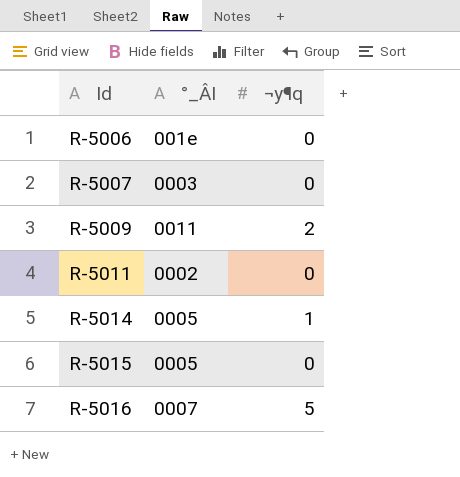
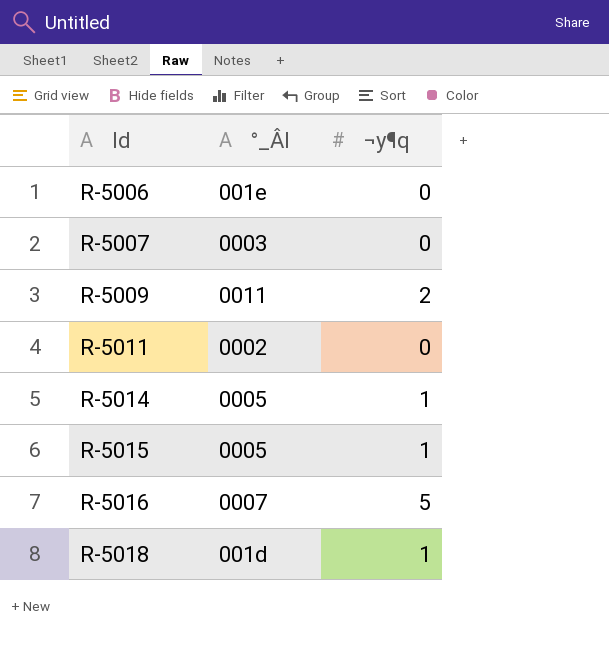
R-5015 | ¬y¶q: 0 -> 1
row R-5018: none -> 001d | 1

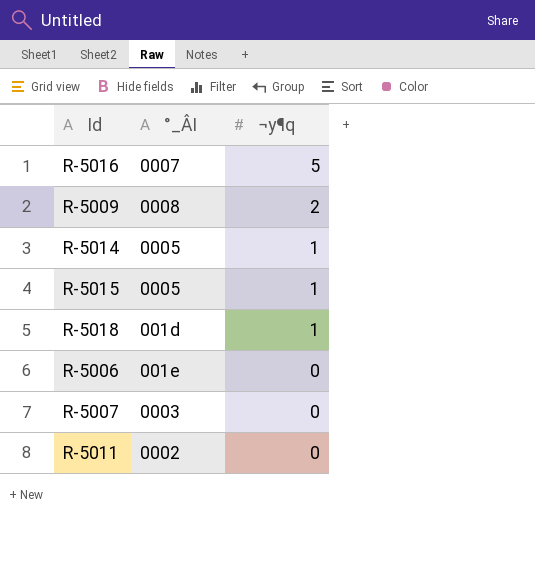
row order: Id ascending -> ¬y¶q descending
R-5009 | °_ÂI: 0011 -> 0008

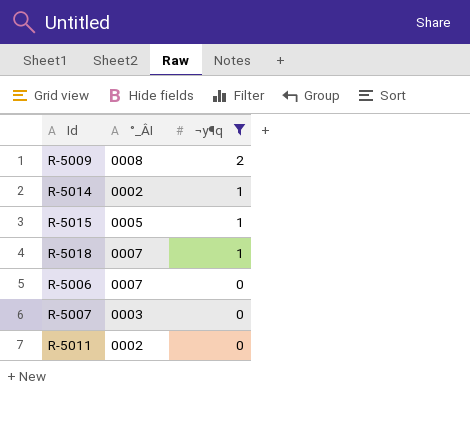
filter: none -> ¬y¶q != 5
R-5014 | °_ÂI: 0005 -> 0002
R-5018 | °_ÂI: 001d -> 0007
R-5006 | °_ÂI: 001e -> 0007

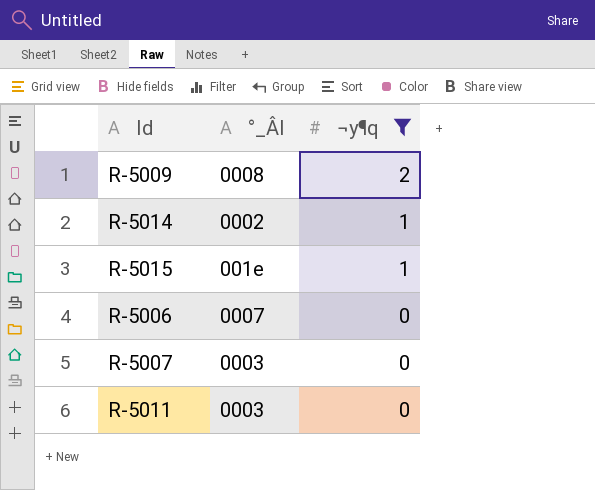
row R-5018: 0007 | 1 -> none
R-5015 | °_ÂI: 0005 -> 001e
R-5011 | °_ÂI: 0002 -> 0003

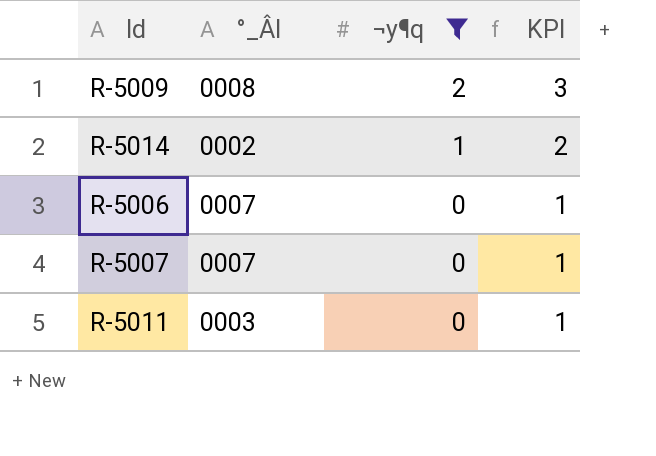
column KPI | formula: none -> [¬y¶q] + 1
row R-5015: 001e | 1 -> none
R-5007 | °_ÂI: 0003 -> 0007

